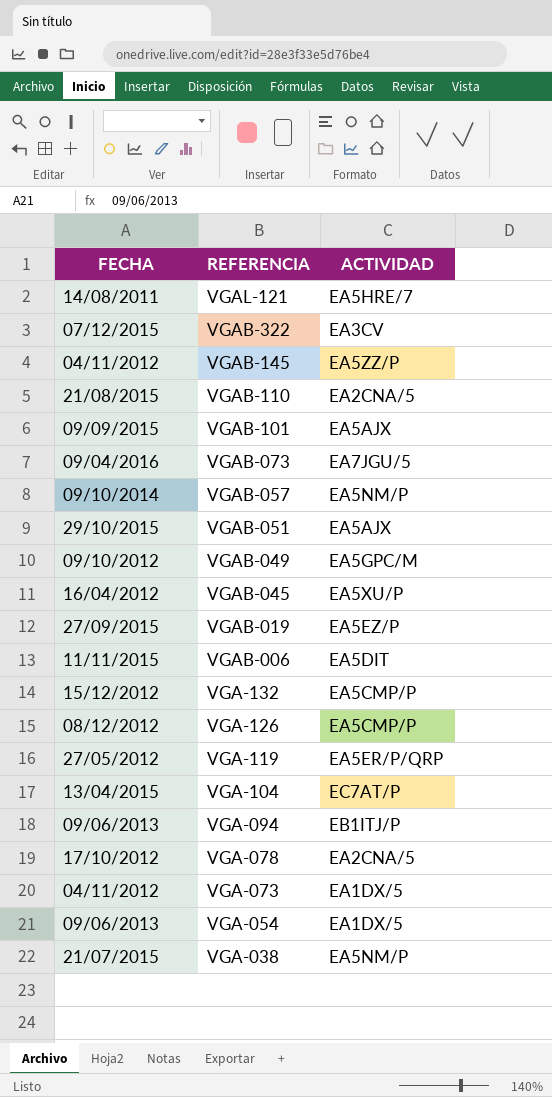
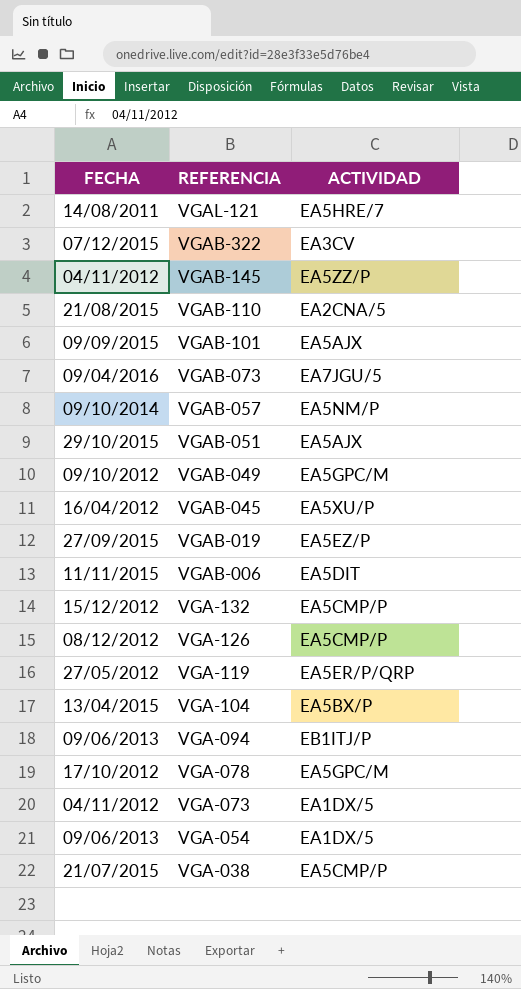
VGA-104 | ACTIVIDAD: EC7AT/P -> EA5BX/P
VGA-078 | ACTIVIDAD: EA2CNA/5 -> EA5GPC/M
VGA-038 | ACTIVIDAD: EA5NM/P -> EA5CMP/P

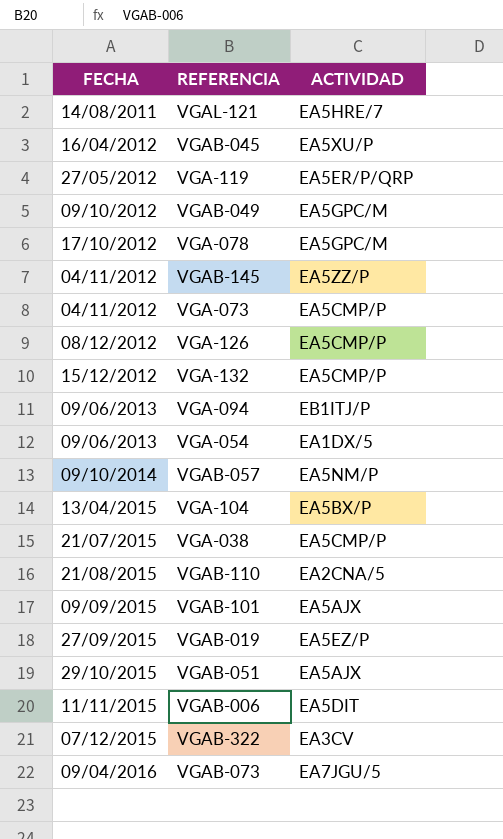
row order: REFERENCIA descending -> FECHA ascending
VGA-073 | ACTIVIDAD: EA1DX/5 -> EA5CMP/P

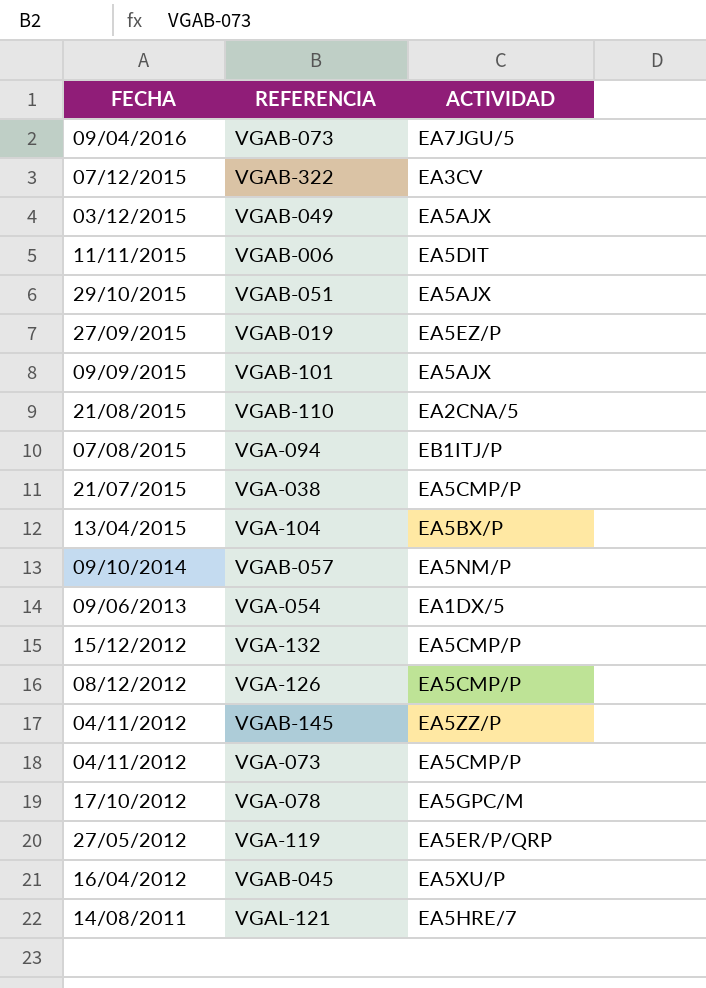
row order: FECHA ascending -> FECHA descending
VGAB-049 | FECHA: 09/10/2012 -> 03/12/2015
VGAB-049 | ACTIVIDAD: EA5GPC/M -> EA5AJX
VGA-094 | FECHA: 09/06/2013 -> 07/08/2015

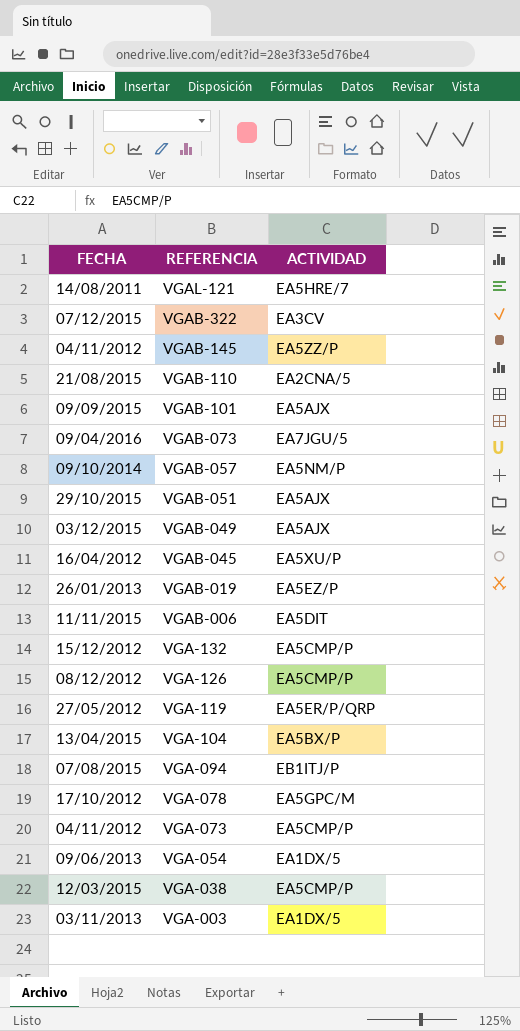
row order: FECHA descending -> REFERENCIA descending
VGAB-019 | FECHA: 27/09/2015 -> 26/01/2013
VGA-038 | FECHA: 21/07/2015 -> 12/03/2015
row VGA-003: none -> 03/11/2013 | EA1DX/5

